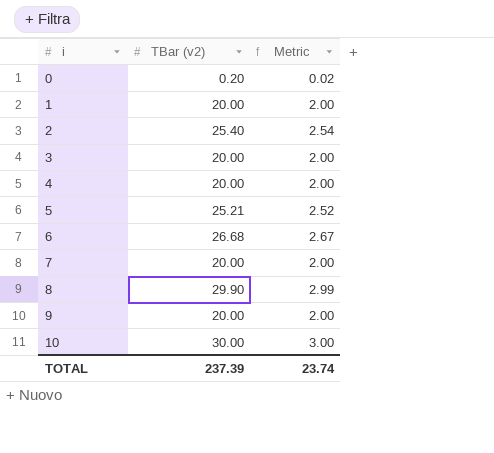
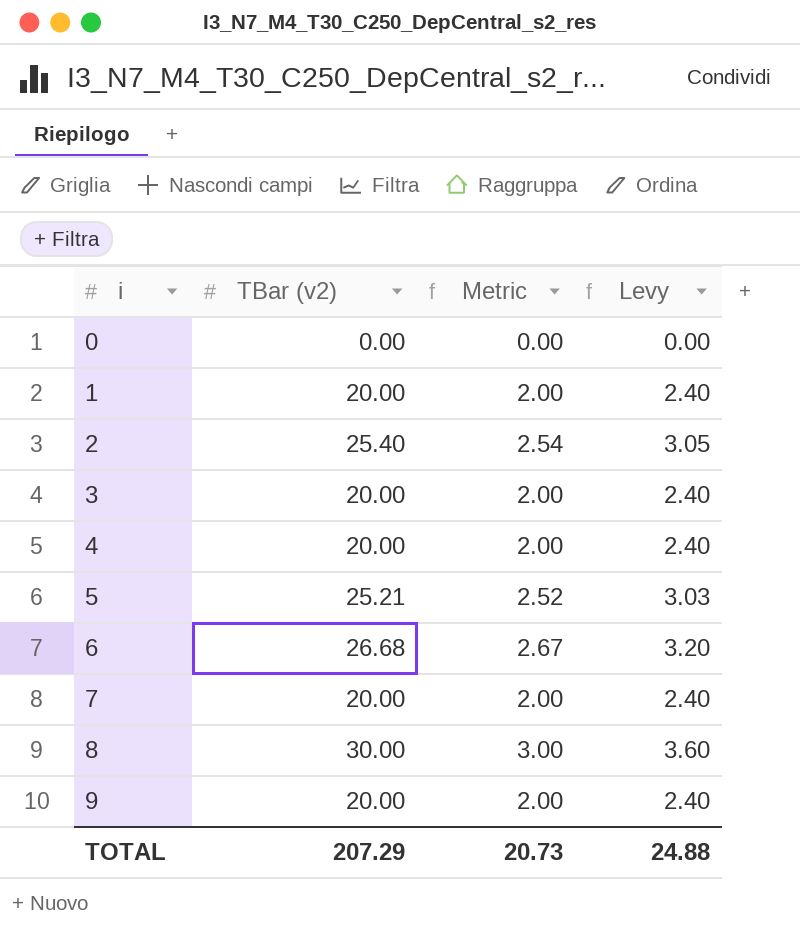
column Levy | formula: none -> [TBar (v2)] * 0.12
row 10: 30.00 | 3.00 -> none
0 | TBar (v2): 0.20 -> 0.00
0 | Metric: 0.02 -> 0.00
8 | TBar (v2): 29.90 -> 30.00
8 | Metric: 2.99 -> 3.00
TOTAL | TBar (v2): 237.39 -> 207.29
TOTAL | Metric: 23.74 -> 20.73

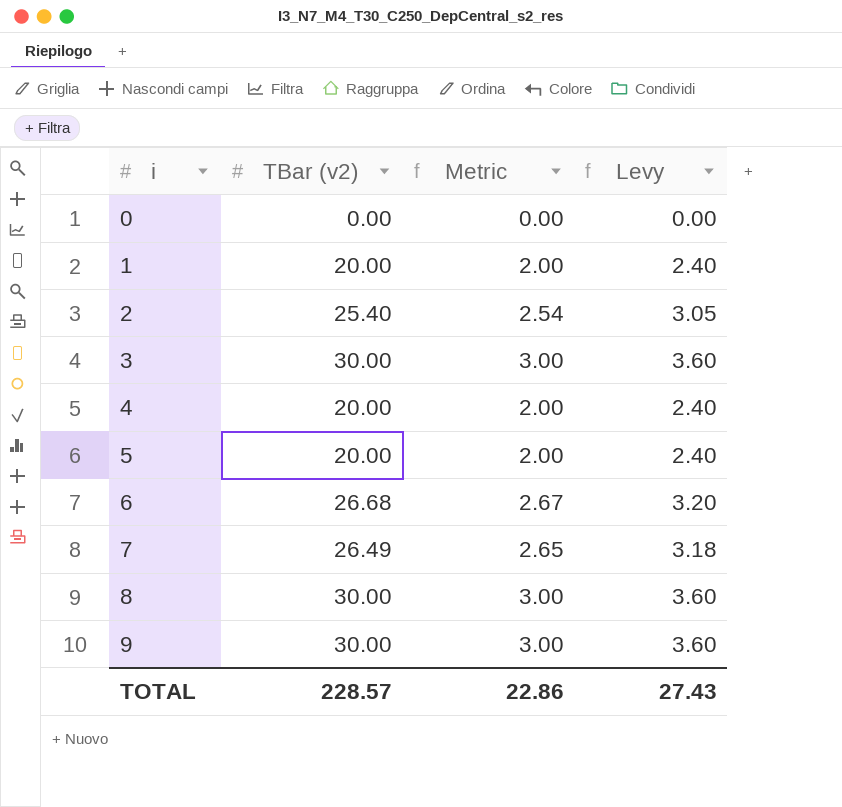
3 | TBar (v2): 20.00 -> 30.00
3 | Metric: 2.00 -> 3.00
3 | Levy: 2.40 -> 3.60
5 | TBar (v2): 25.21 -> 20.00
5 | Metric: 2.52 -> 2.00
5 | Levy: 3.03 -> 2.40
7 | TBar (v2): 20.00 -> 26.49
7 | Metric: 2.00 -> 2.65
7 | Levy: 2.40 -> 3.18
9 | TBar (v2): 20.00 -> 30.00
9 | Metric: 2.00 -> 3.00
9 | Levy: 2.40 -> 3.60
TOTAL | TBar (v2): 207.29 -> 228.57
TOTAL | Metric: 20.73 -> 22.86
TOTAL | Levy: 24.88 -> 27.43

